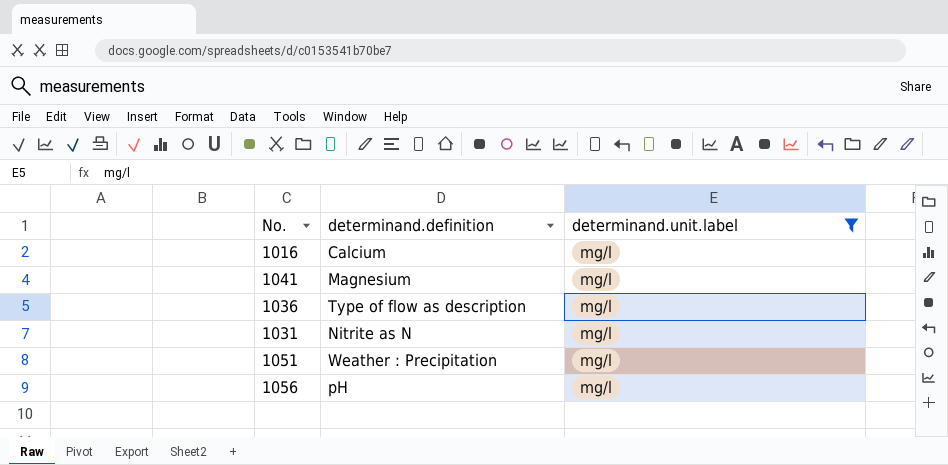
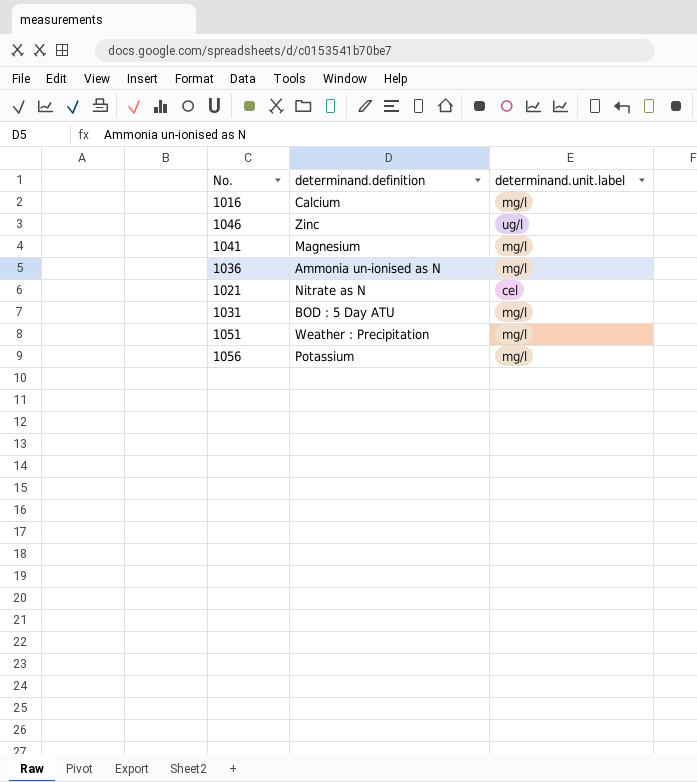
filter: determinand.unit.label = mg/l -> none
1036 | determinand.definition: Type of flow as description -> Ammonia un-ionised as N
1031 | determinand.definition: Nitrite as N -> BOD : 5 Day ATU
1056 | determinand.definition: pH -> Potassium

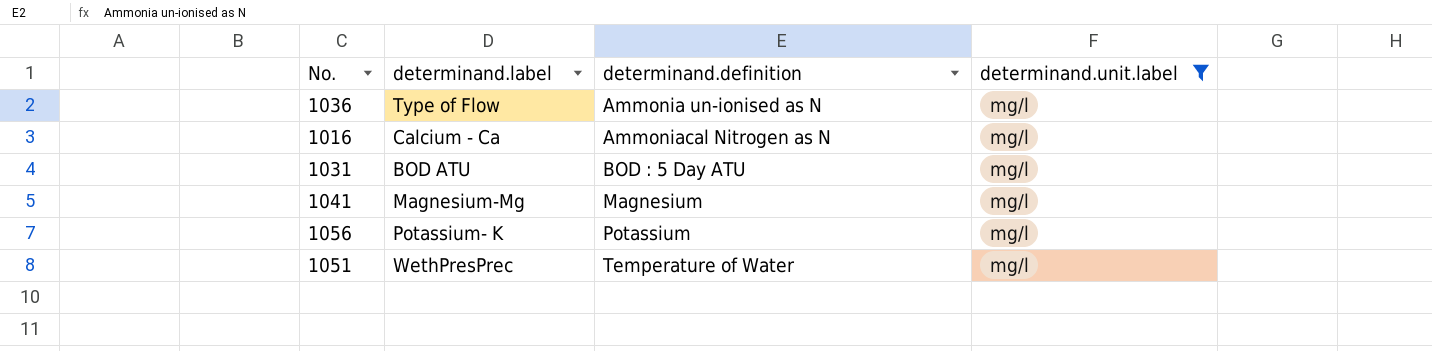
filter: none -> determinand.unit.label = mg/l
row order: none -> determinand.definition ascending
column determinand.label | position: none -> 2
1016 | determinand.definition: Calcium -> Ammoniacal Nitrogen as N
1051 | determinand.definition: Weather : Precipitation -> Temperature of Water

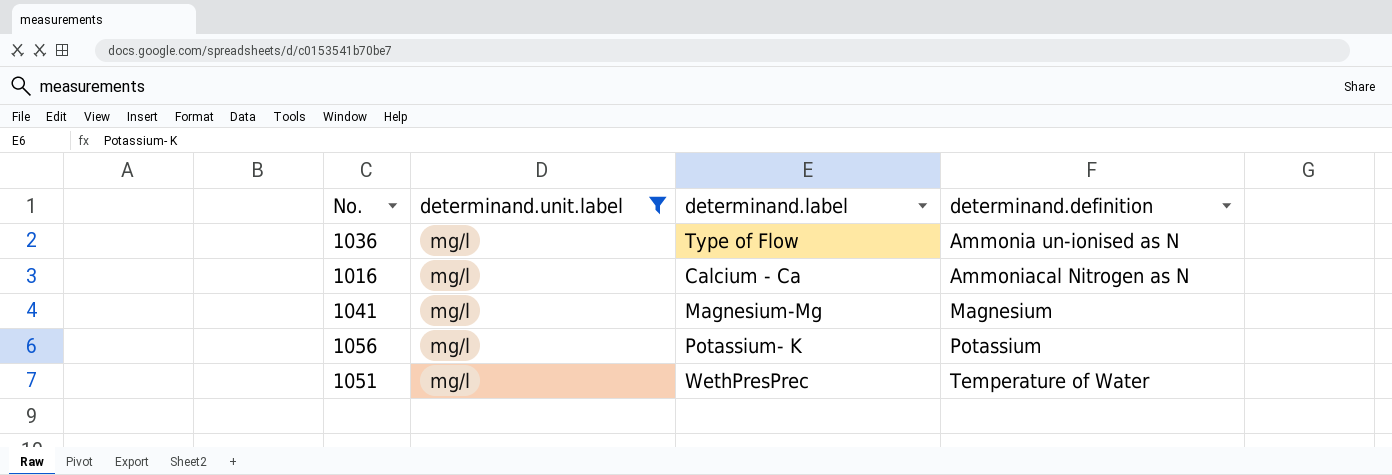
column determinand.unit.label | position: 4 -> 2
row 1031: BOD ATU | BOD : 5 Day ATU | mg/l -> none

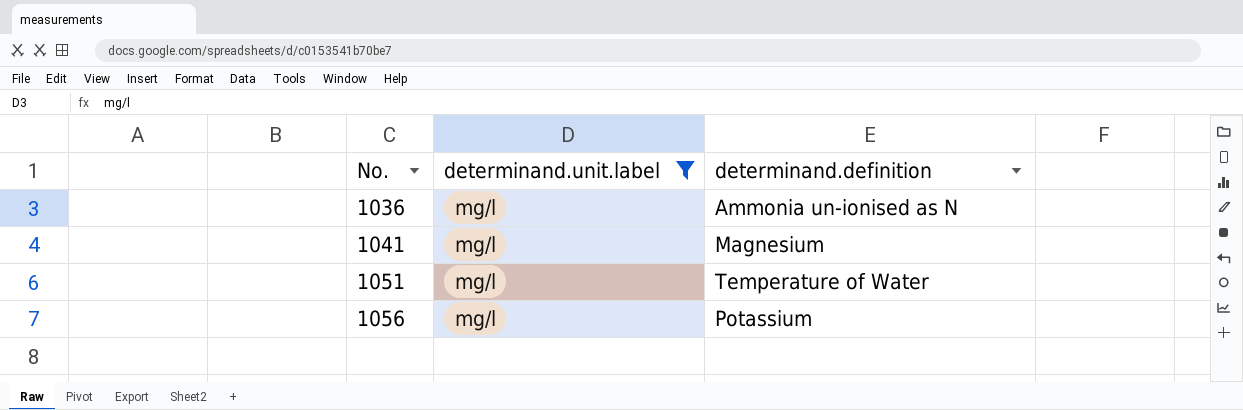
row order: determinand.definition ascending -> No. ascending
column determinand.label | position: 3 -> none
row 1016: mg/l | Calcium - Ca | Ammoniacal Nitrogen as N -> none

